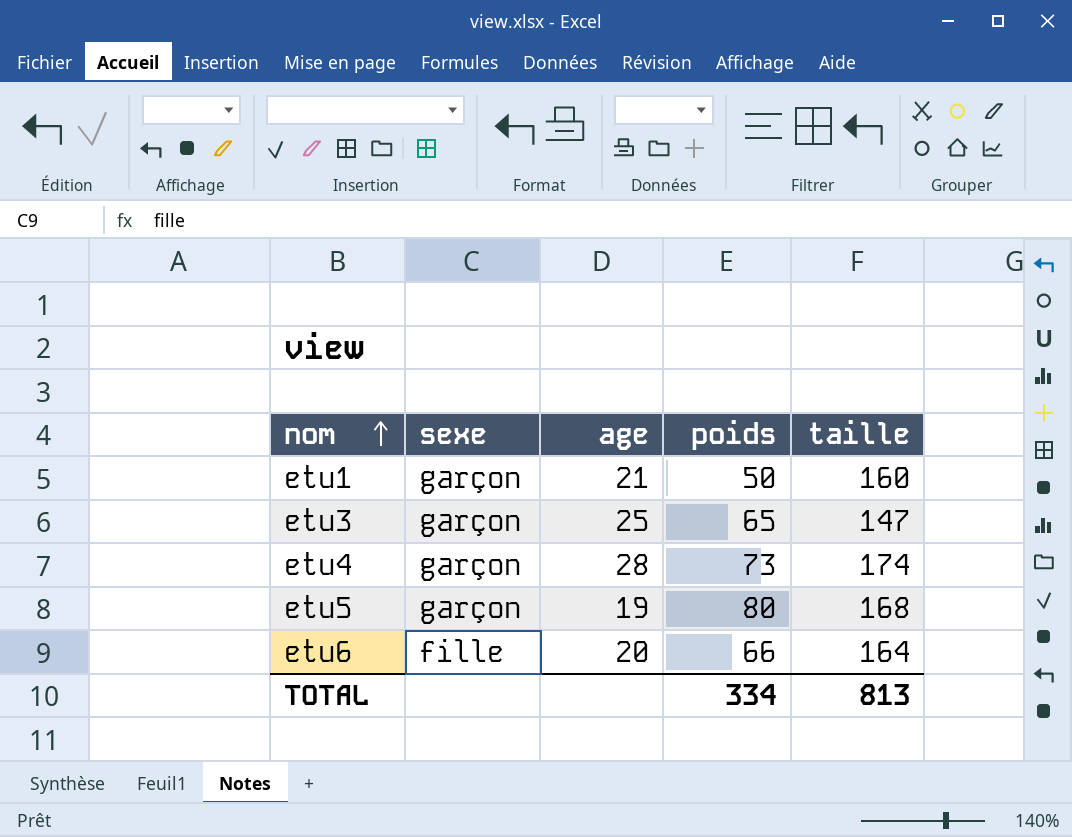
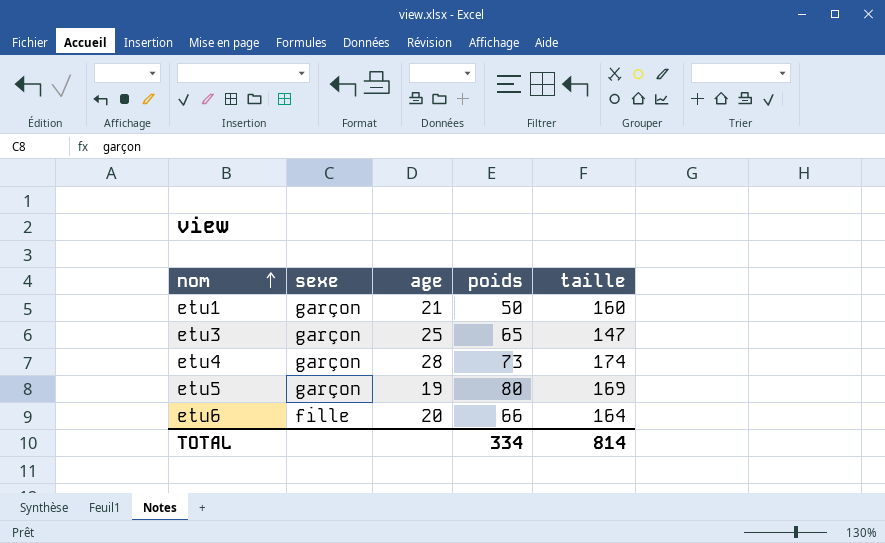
etu5 | taille: 168 -> 169
TOTAL | taille: 813 -> 814

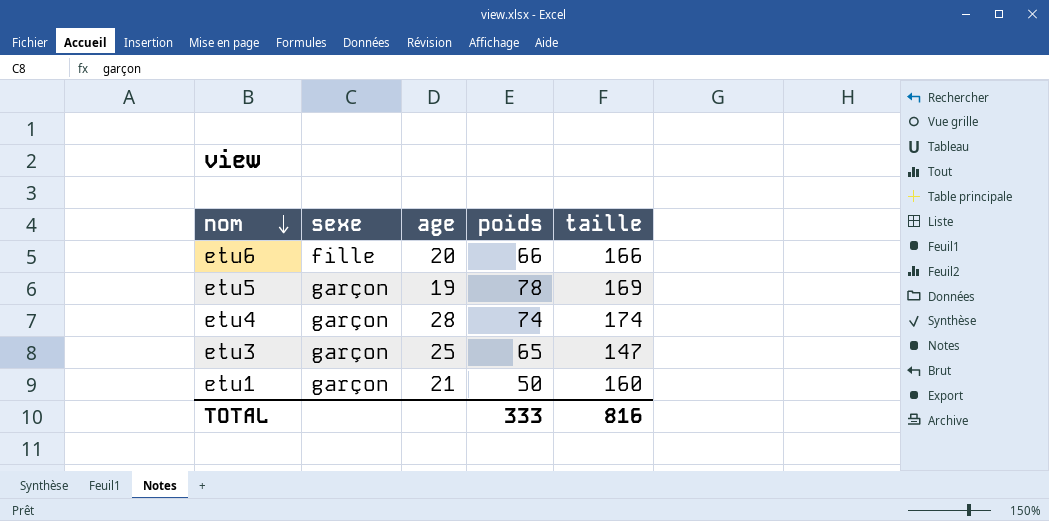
row order: nom ascending -> nom descending
etu6 | taille: 164 -> 166
etu5 | poids: 80 -> 78
etu4 | poids: 73 -> 74
TOTAL | poids: 334 -> 333
TOTAL | taille: 814 -> 816

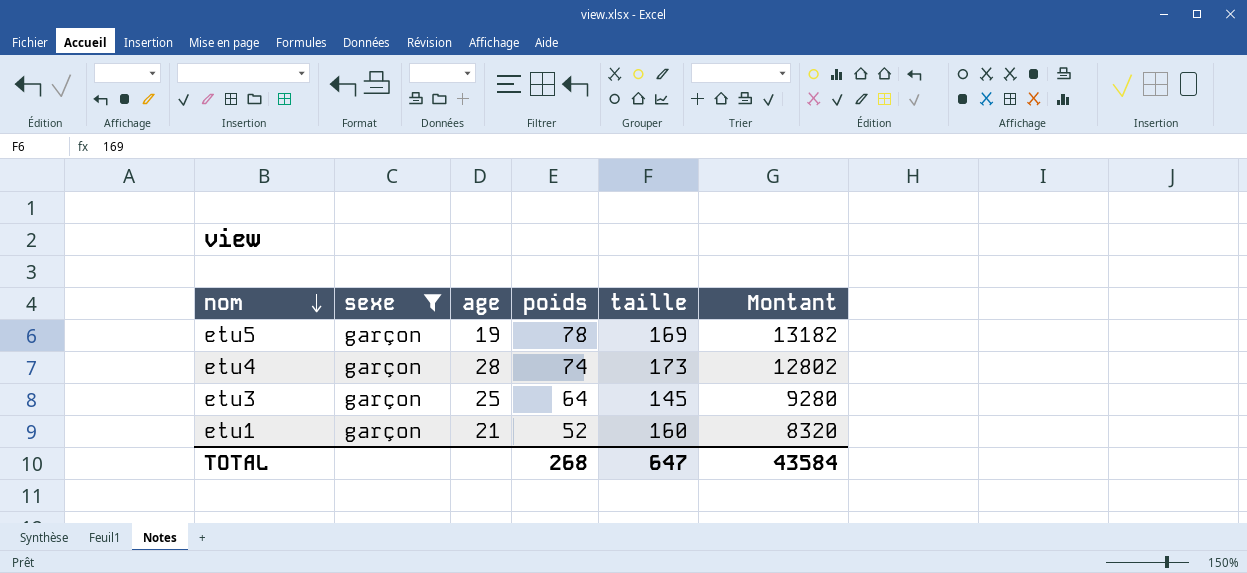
filter: none -> sexe = garçon
column Montant | formula: none -> [poids] * [taille]
etu4 | taille: 174 -> 173
etu3 | poids: 65 -> 64
etu3 | taille: 147 -> 145
etu1 | poids: 50 -> 52
TOTAL | poids: 333 -> 268
TOTAL | taille: 816 -> 647

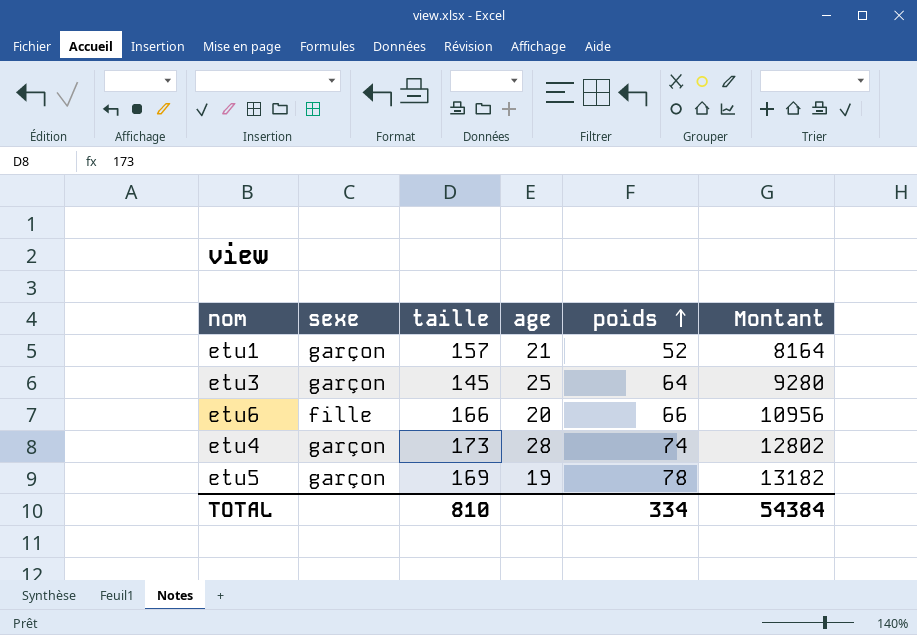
filter: sexe = garçon -> none
row order: nom descending -> poids ascending
column taille | position: 5 -> 3
etu1 | taille: 160 -> 157
etu1 | Montant: 8320 -> 8164
TOTAL | taille: 647 -> 810
TOTAL | poids: 268 -> 334
TOTAL | Montant: 43584 -> 54384

